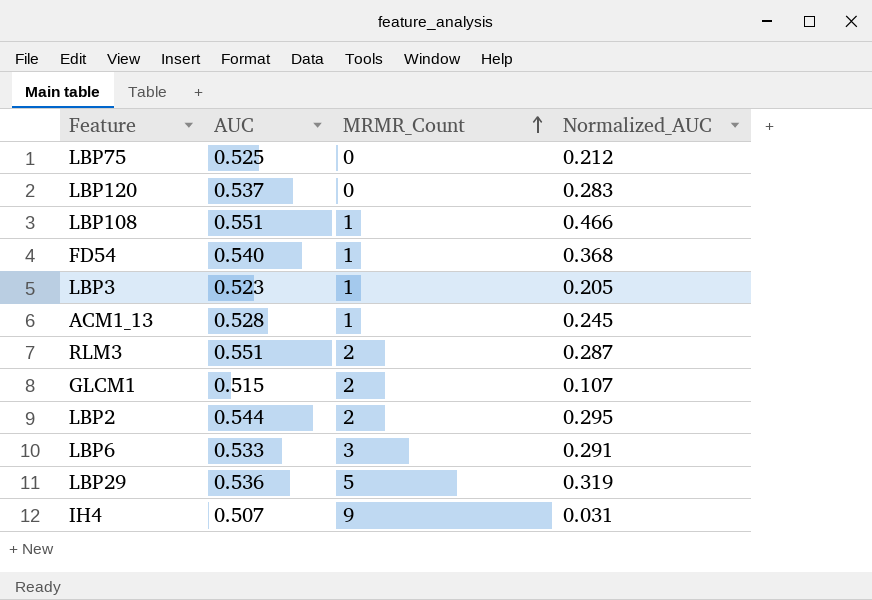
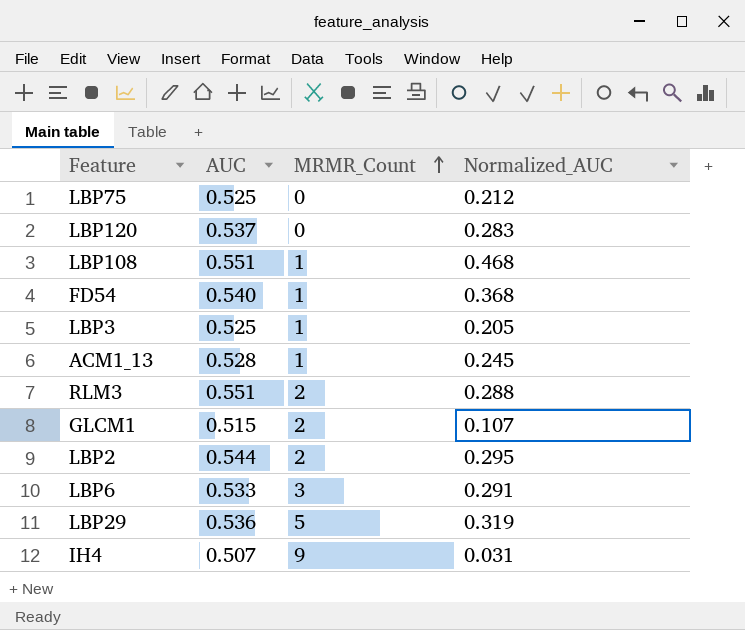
LBP108 | Normalized_AUC: 0.466 -> 0.468
LBP3 | AUC: 0.523 -> 0.525
RLM3 | Normalized_AUC: 0.287 -> 0.288

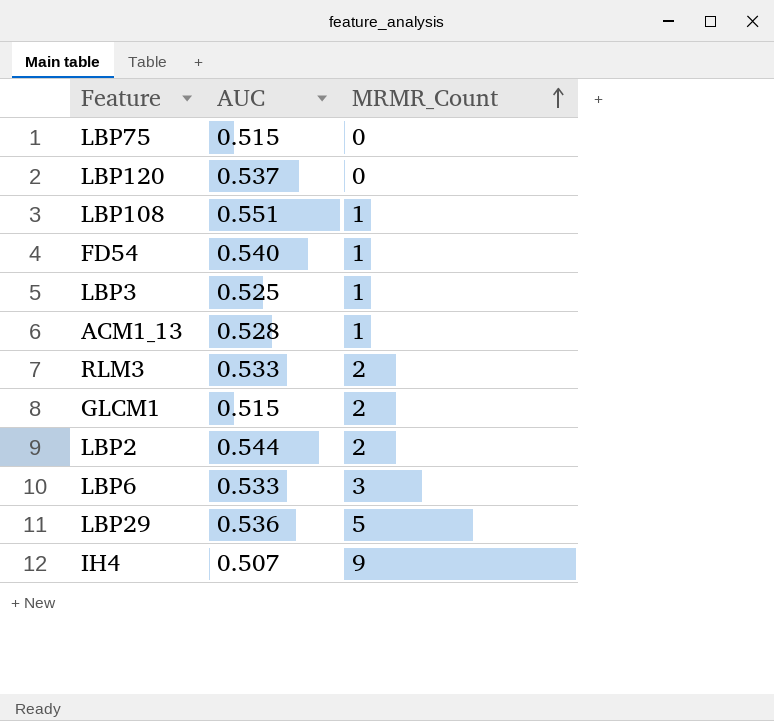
column Normalized_AUC | position: 4 -> none
LBP75 | AUC: 0.525 -> 0.515
RLM3 | AUC: 0.551 -> 0.533

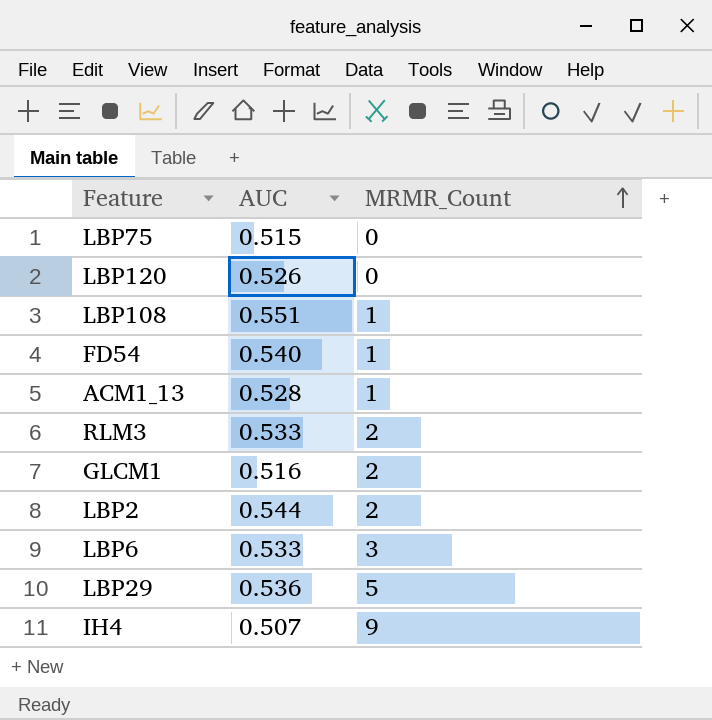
row LBP3: 0.525 | 1 -> none
LBP120 | AUC: 0.537 -> 0.526
GLCM1 | AUC: 0.515 -> 0.516

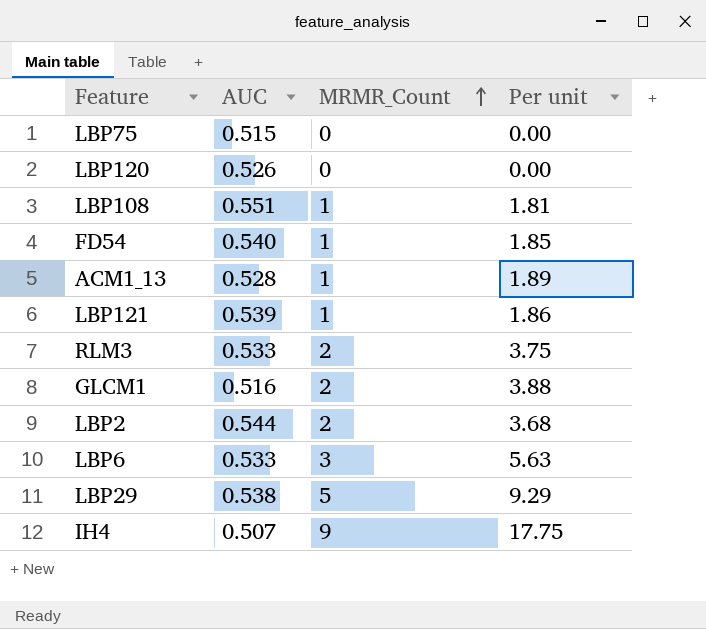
column Per unit | formula: none -> [MRMR_Count] / [AUC]
row LBP121: none -> 0.539 | 1 | 1.86
LBP29 | AUC: 0.536 -> 0.538

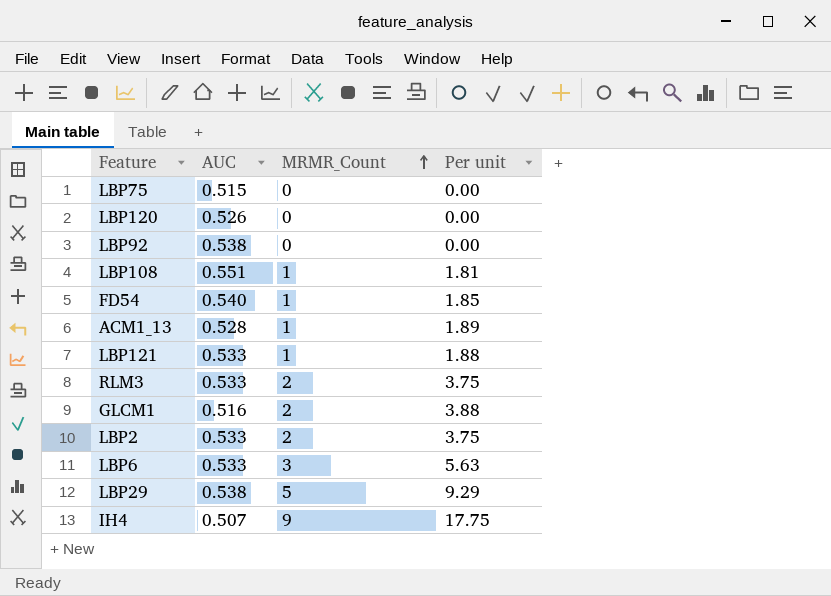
row LBP92: none -> 0.538 | 0 | 0.00
LBP121 | AUC: 0.539 -> 0.533
LBP121 | Per unit: 1.86 -> 1.88
LBP2 | AUC: 0.544 -> 0.533
LBP2 | Per unit: 3.68 -> 3.75

